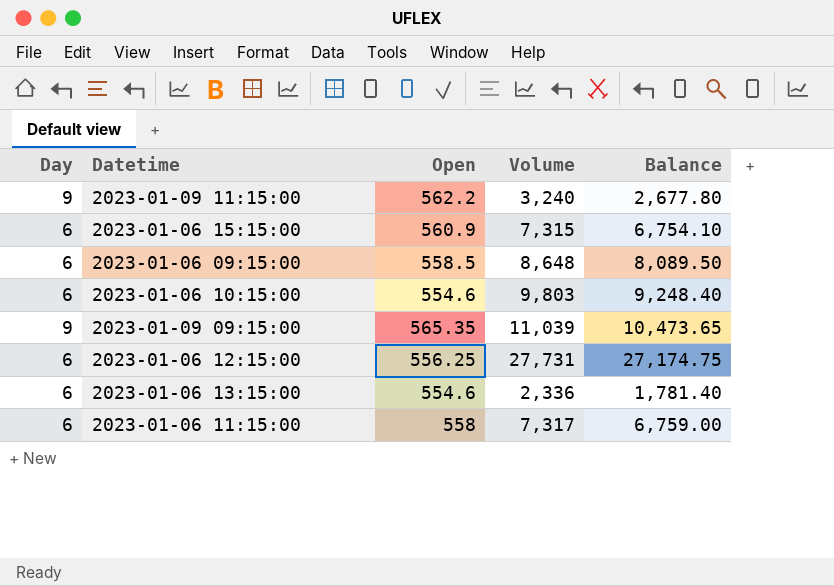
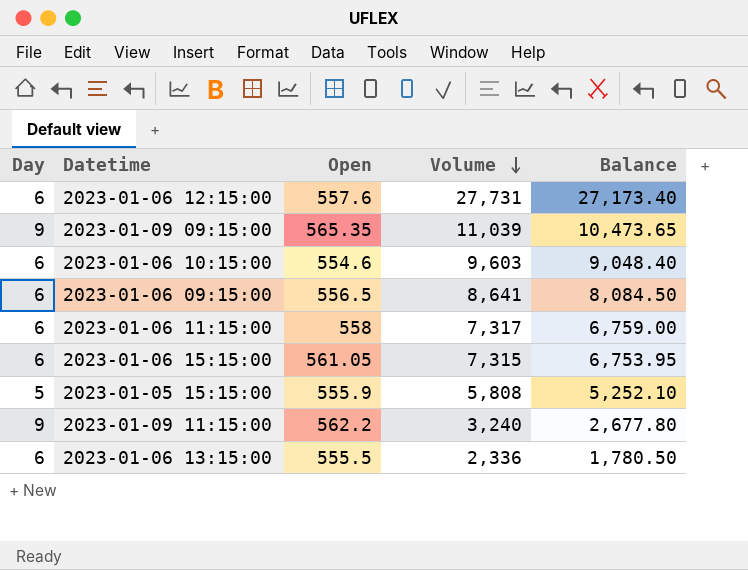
row order: none -> Volume descending
2023-01-06 12:15:00 | Open: 556.25 -> 557.6
2023-01-06 12:15:00 | Balance: 27,174.75 -> 27,173.40
2023-01-06 10:15:00 | Volume: 9,803 -> 9,603
2023-01-06 10:15:00 | Balance: 9,248.40 -> 9,048.40
2023-01-06 09:15:00 | Open: 558.5 -> 556.5
2023-01-06 09:15:00 | Volume: 8,648 -> 8,641
2023-01-06 09:15:00 | Balance: 8,089.50 -> 8,084.50
2023-01-06 15:15:00 | Open: 560.9 -> 561.05
2023-01-06 15:15:00 | Balance: 6,754.10 -> 6,753.95
row 2023-01-05 15:15:00: none -> 5 | 555.9 | 5,808 | 5,252.10
2023-01-06 13:15:00 | Open: 554.6 -> 555.5
2023-01-06 13:15:00 | Balance: 1,781.40 -> 1,780.50

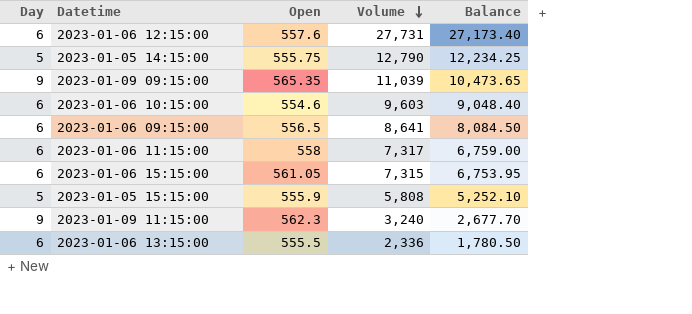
row 2023-01-05 14:15:00: none -> 5 | 555.75 | 12,790 | 12,234.25
2023-01-09 11:15:00 | Open: 562.2 -> 562.3
2023-01-09 11:15:00 | Balance: 2,677.80 -> 2,677.70

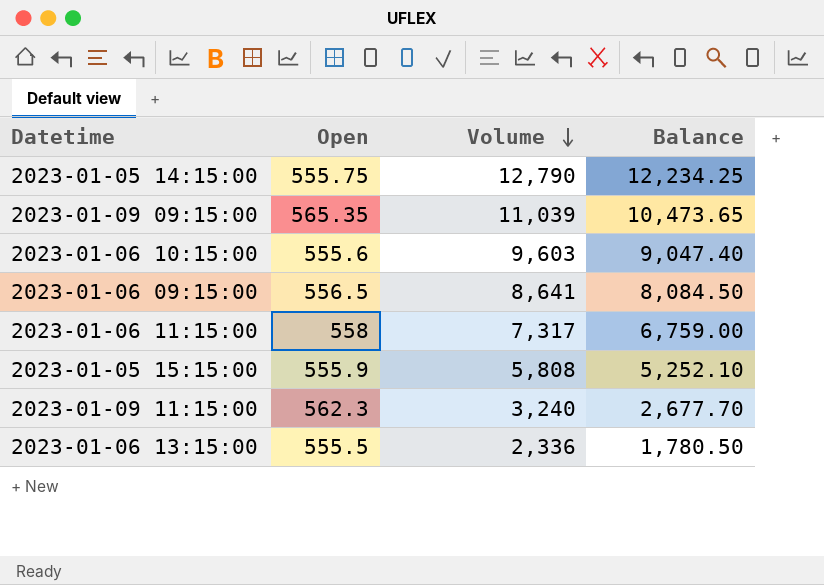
column Day | position: 1 -> none
row 2023-01-06 12:15:00: 6 | 557.6 | 27,731 | 27,173.40 -> none
row 2023-01-06 15:15:00: 6 | 561.05 | 7,315 | 6,753.95 -> none
2023-01-06 10:15:00 | Open: 554.6 -> 555.6
2023-01-06 10:15:00 | Balance: 9,048.40 -> 9,047.40

